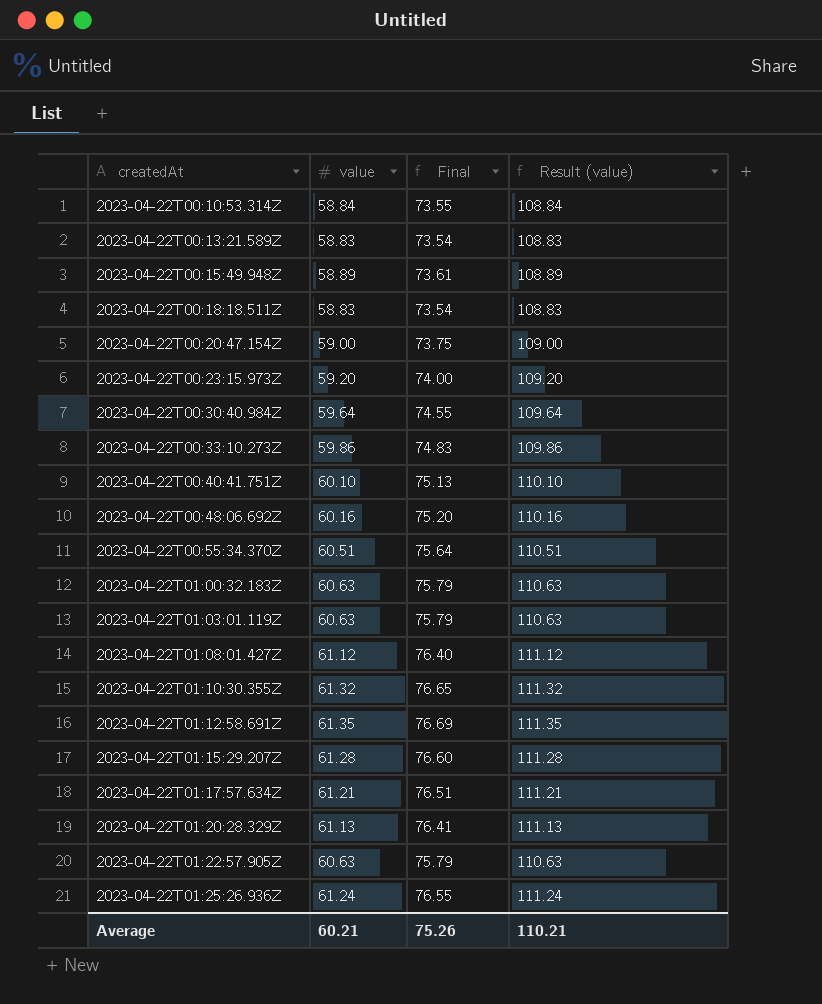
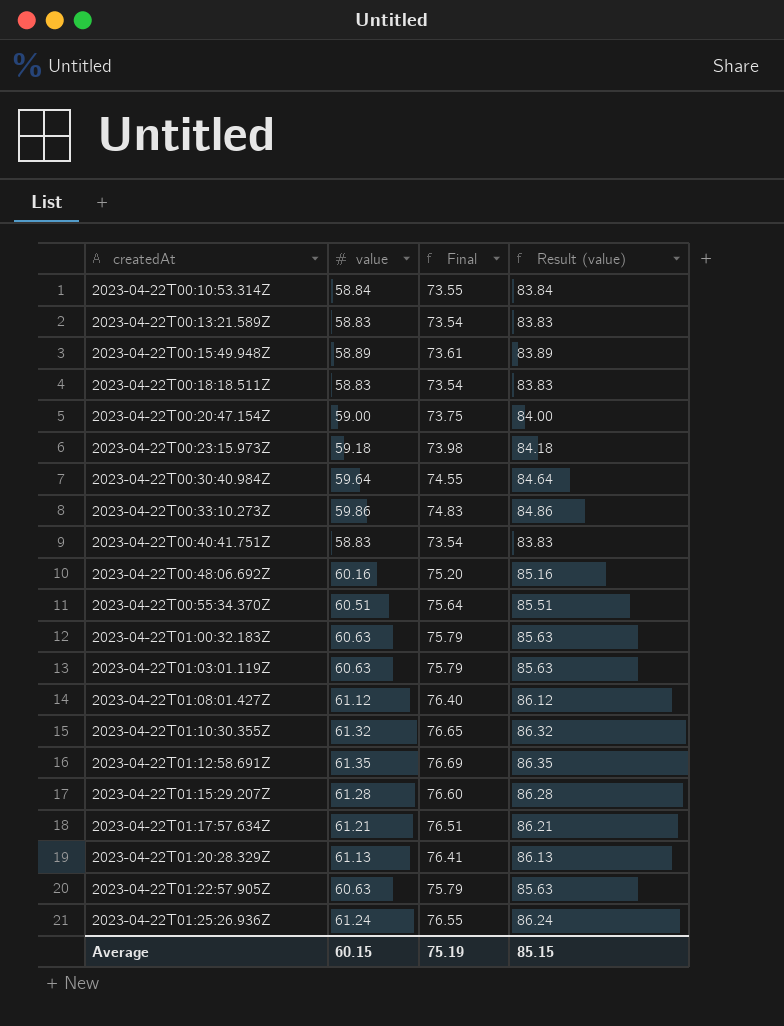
column Result (value) | formula: [value] + 50 -> [value] + 25
2023-04-22T00:23:15.973Z | value: 59.20 -> 59.18
2023-04-22T00:23:15.973Z | Final: 74.00 -> 73.98
2023-04-22T00:40:41.751Z | value: 60.10 -> 58.83
2023-04-22T00:40:41.751Z | Final: 75.13 -> 73.54
Average | value: 60.21 -> 60.15
Average | Final: 75.26 -> 75.19
Average | Result (value): 110.21 -> 85.15

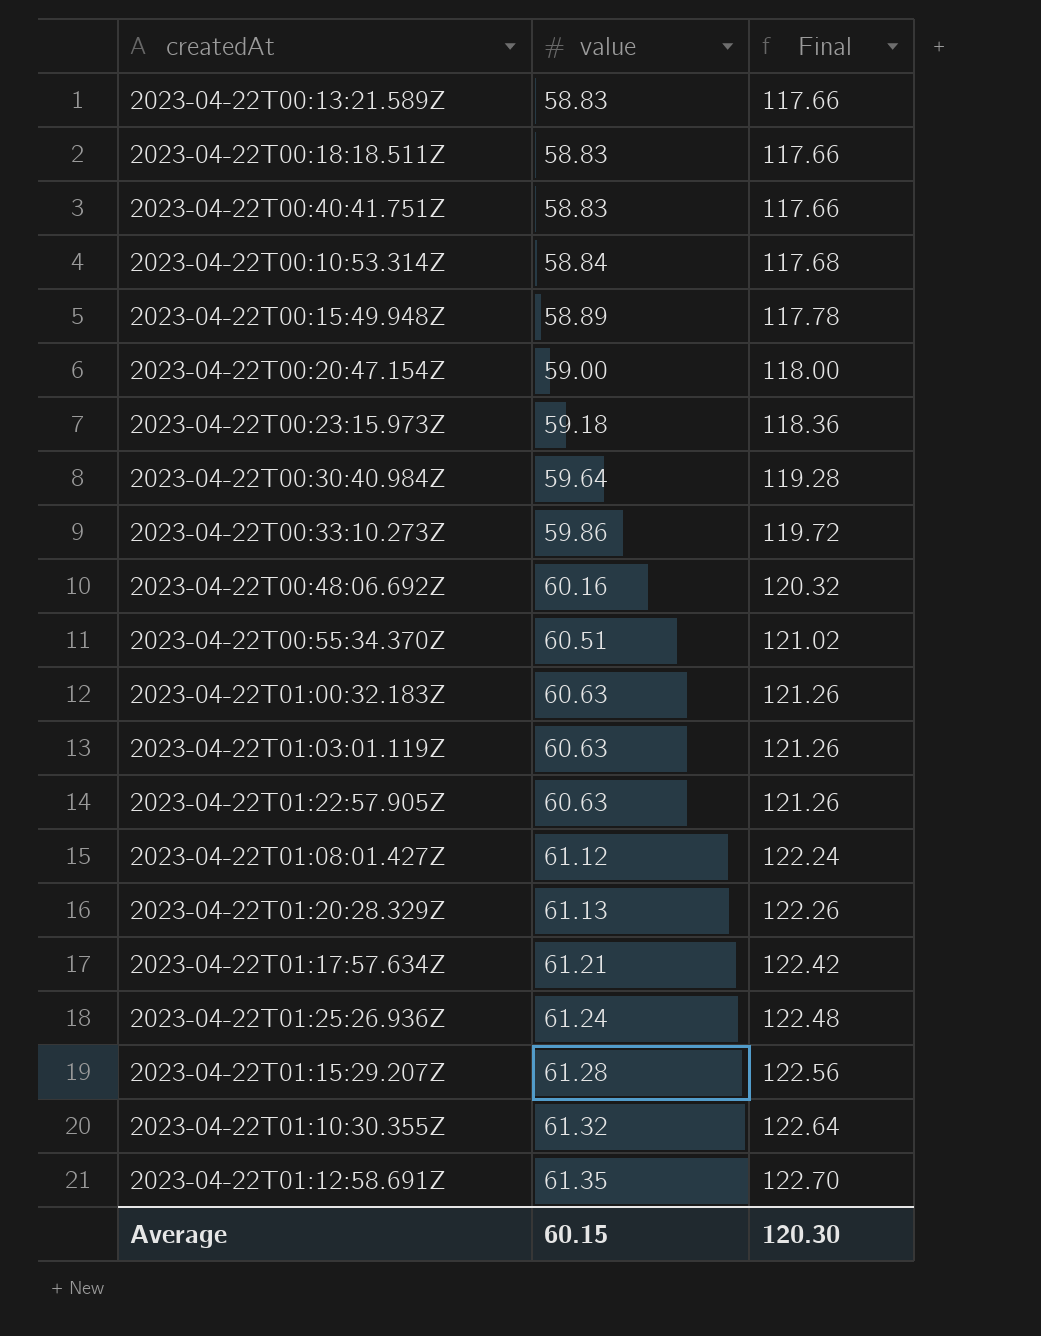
row order: createdAt ascending -> value ascending
column Result (value) | formula: [value] + 25 -> none
column Final | formula: [value] * 1.25 -> [value] * 2
Average | Final: 75.19 -> 120.30

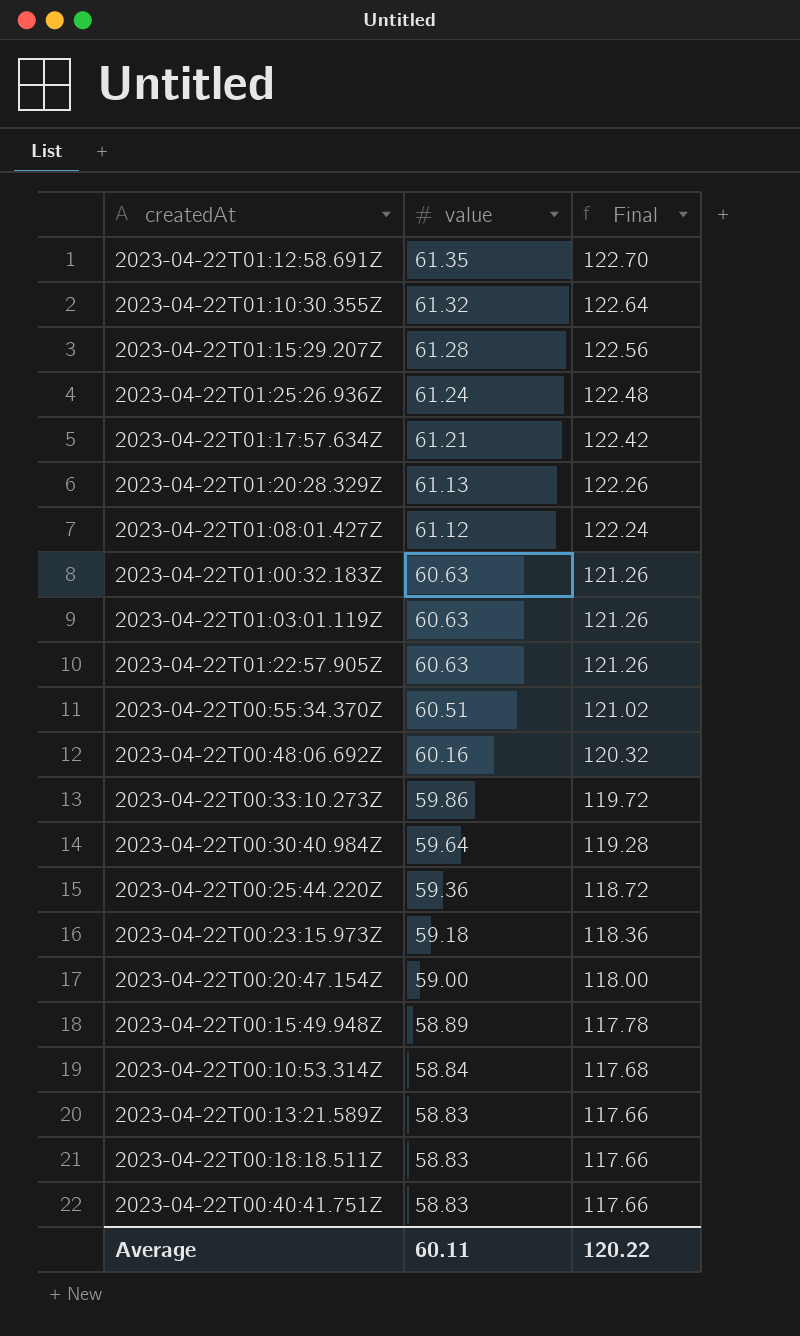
row order: value ascending -> value descending
row 2023-04-22T00:25:44.220Z: none -> 59.36 | 118.72
Average | value: 60.15 -> 60.11
Average | Final: 120.30 -> 120.22

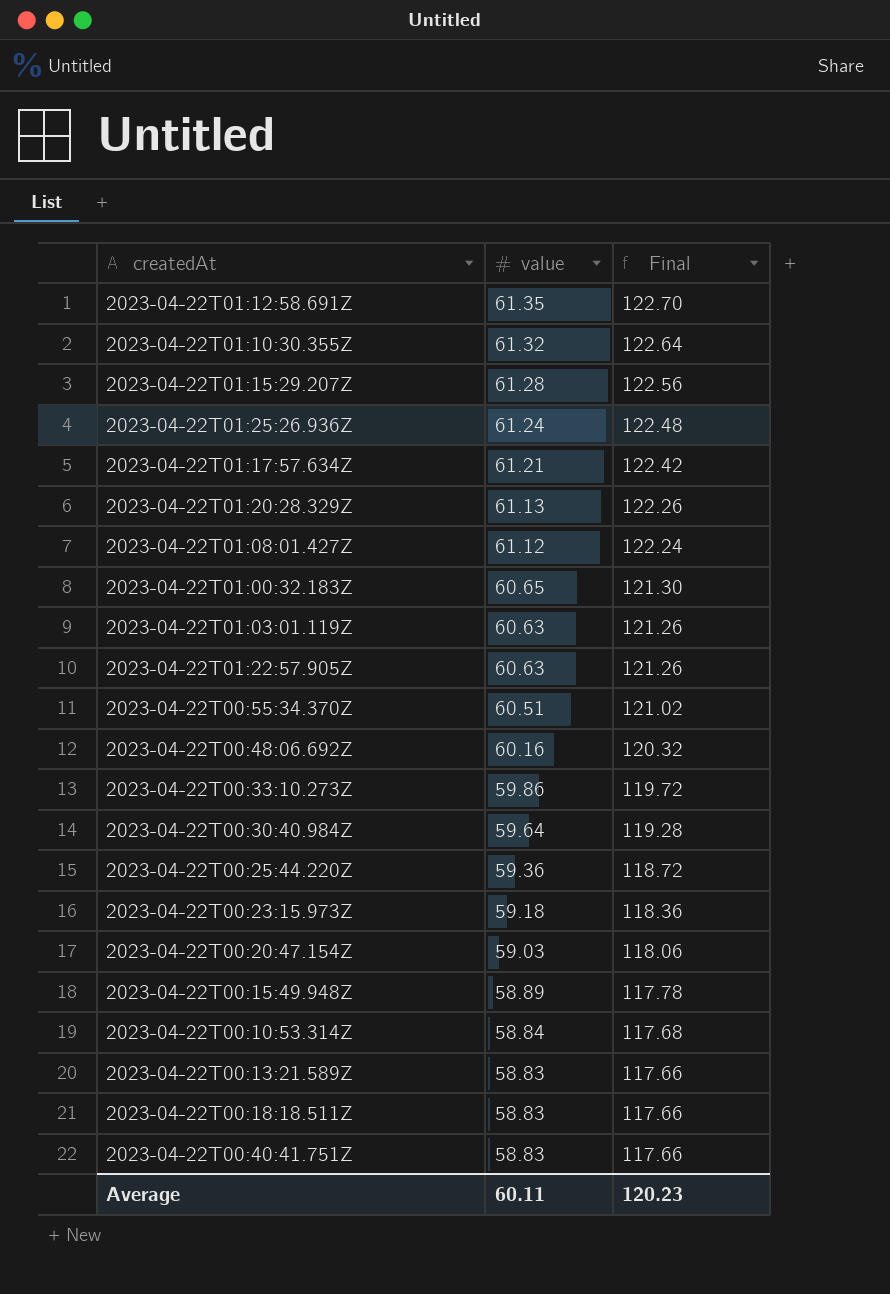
2023-04-22T01:00:32.183Z | value: 60.63 -> 60.65
2023-04-22T01:00:32.183Z | Final: 121.26 -> 121.30
2023-04-22T00:20:47.154Z | value: 59.00 -> 59.03
2023-04-22T00:20:47.154Z | Final: 118.00 -> 118.06
Average | Final: 120.22 -> 120.23

